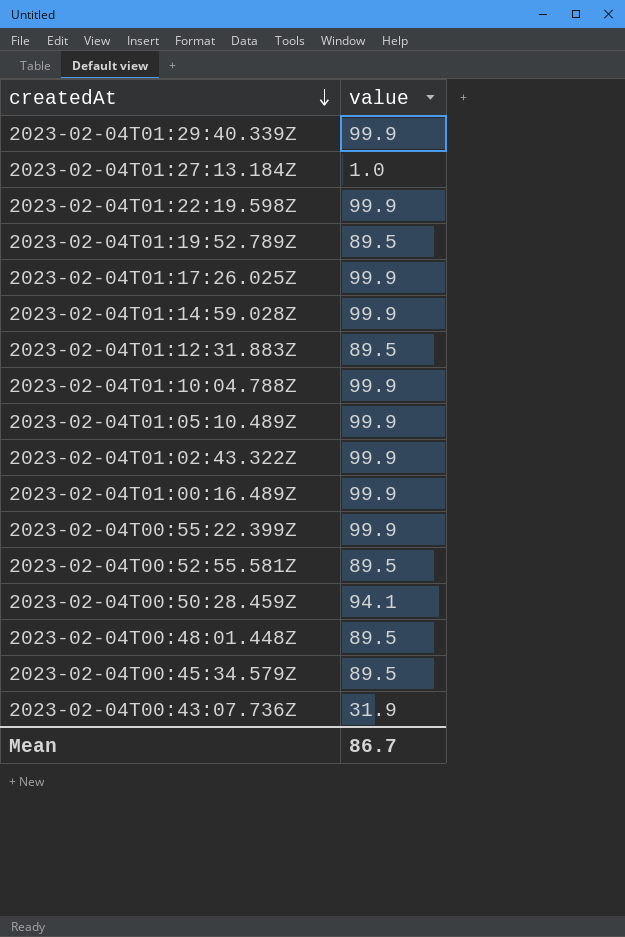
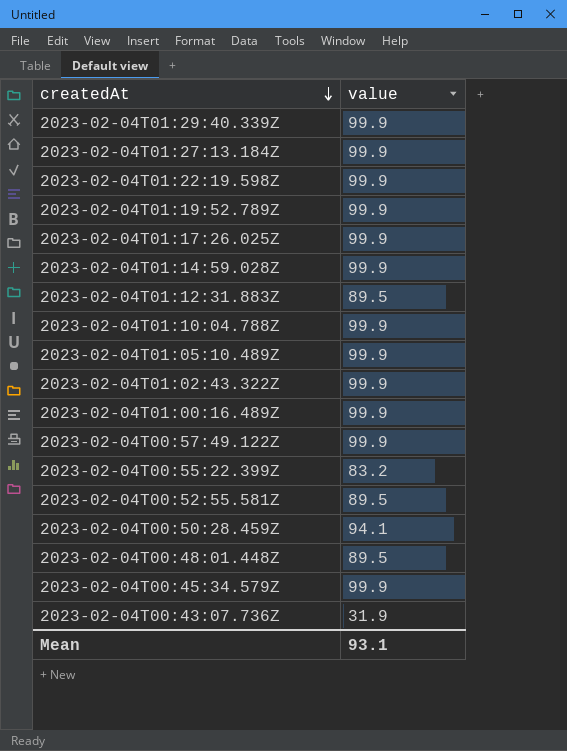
2023-02-04T01:27:13.184Z | value: 1.0 -> 99.9
2023-02-04T01:19:52.789Z | value: 89.5 -> 99.9
row 2023-02-04T00:57:49.122Z: none -> 99.9
2023-02-04T00:55:22.399Z | value: 99.9 -> 83.2
2023-02-04T00:45:34.579Z | value: 89.5 -> 99.9
Mean | value: 86.7 -> 93.1

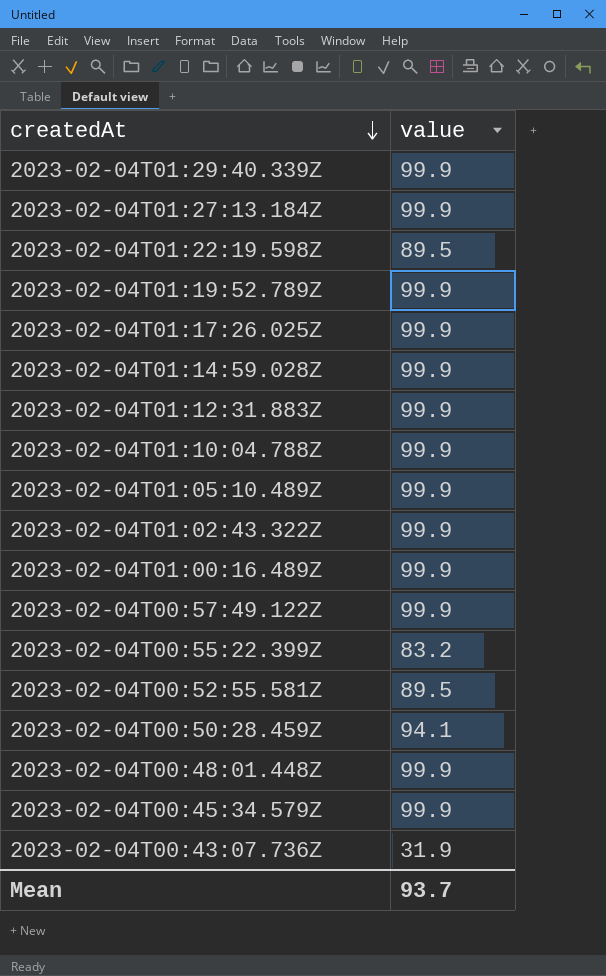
2023-02-04T01:22:19.598Z | value: 99.9 -> 89.5
2023-02-04T01:12:31.883Z | value: 89.5 -> 99.9
2023-02-04T00:48:01.448Z | value: 89.5 -> 99.9
Mean | value: 93.1 -> 93.7

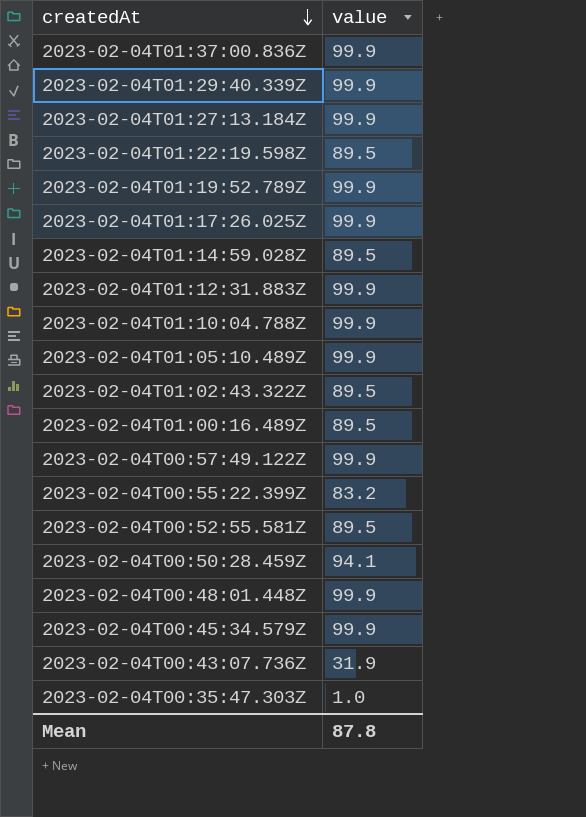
row 2023-02-04T01:37:00.836Z: none -> 99.9
2023-02-04T01:14:59.028Z | value: 99.9 -> 89.5
2023-02-04T01:02:43.322Z | value: 99.9 -> 89.5
2023-02-04T01:00:16.489Z | value: 99.9 -> 89.5
row 2023-02-04T00:35:47.303Z: none -> 1.0
Mean | value: 93.7 -> 87.8

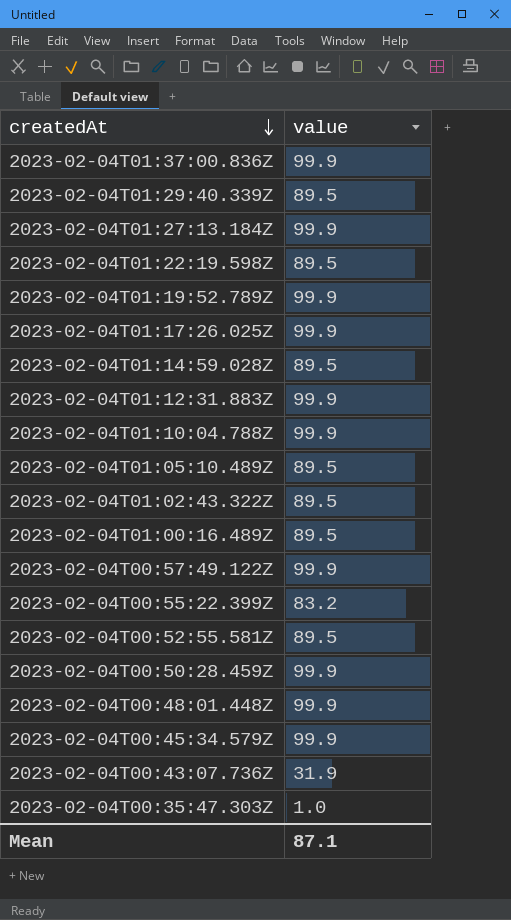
2023-02-04T01:29:40.339Z | value: 99.9 -> 89.5
2023-02-04T01:05:10.489Z | value: 99.9 -> 89.5
2023-02-04T00:50:28.459Z | value: 94.1 -> 99.9
Mean | value: 87.8 -> 87.1

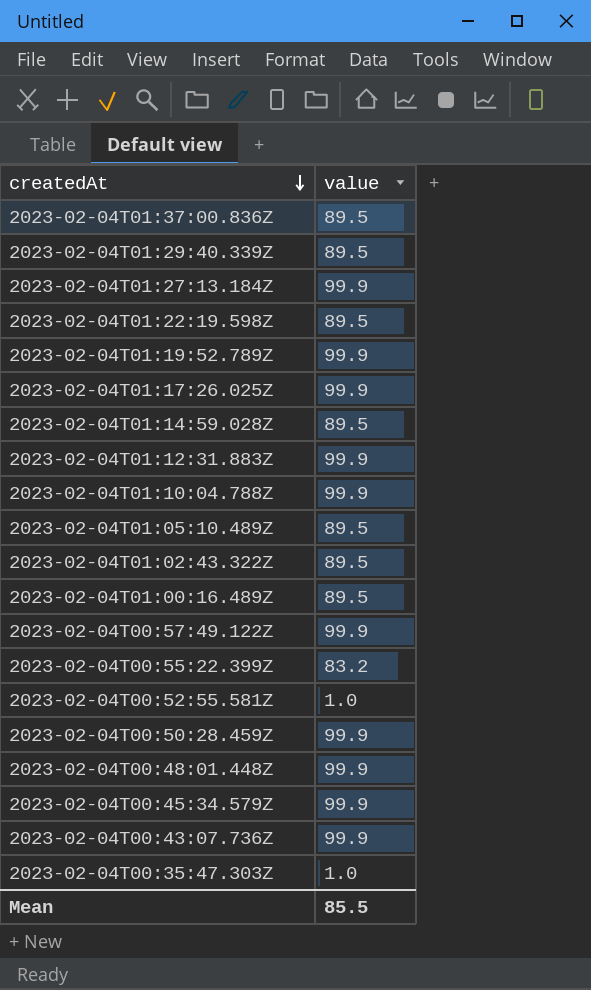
2023-02-04T01:37:00.836Z | value: 99.9 -> 89.5
2023-02-04T00:52:55.581Z | value: 89.5 -> 1.0
2023-02-04T00:43:07.736Z | value: 31.9 -> 99.9
Mean | value: 87.1 -> 85.5

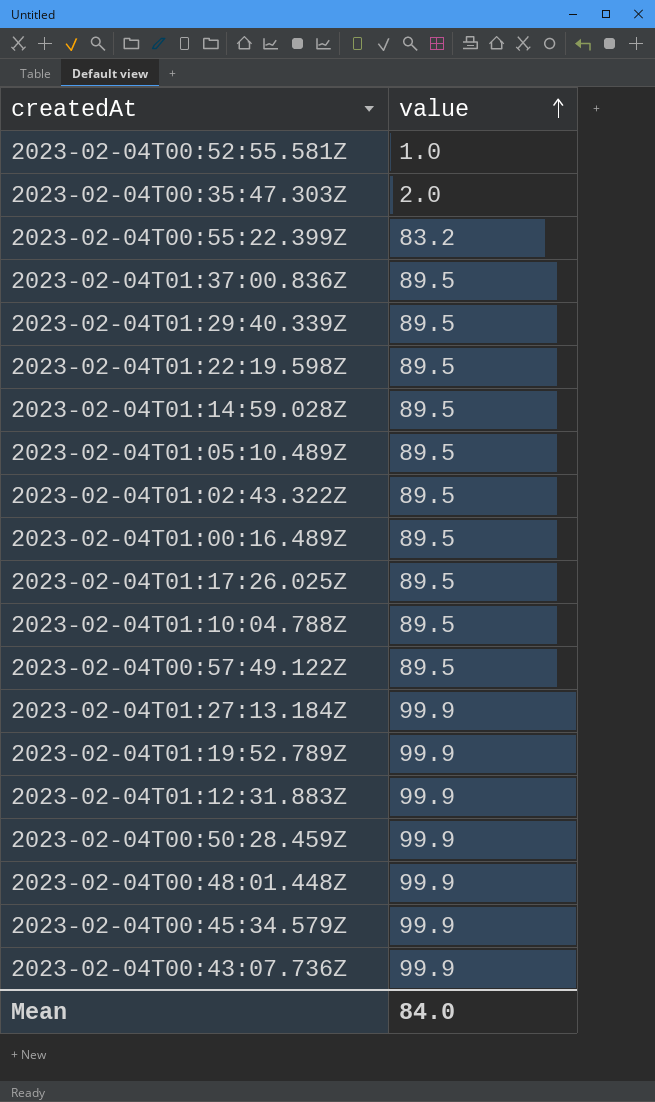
row order: createdAt descending -> value ascending
2023-02-04T00:35:47.303Z | value: 1.0 -> 2.0
2023-02-04T01:17:26.025Z | value: 99.9 -> 89.5
2023-02-04T01:10:04.788Z | value: 99.9 -> 89.5
2023-02-04T00:57:49.122Z | value: 99.9 -> 89.5
Mean | value: 85.5 -> 84.0

